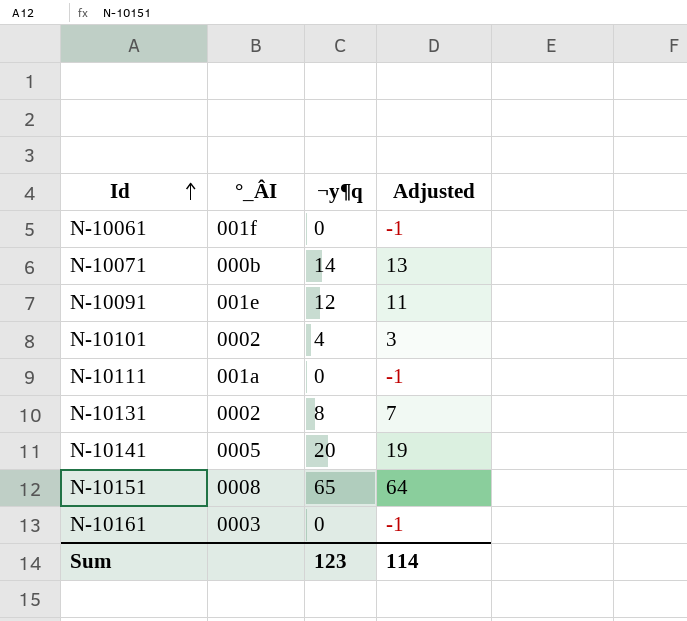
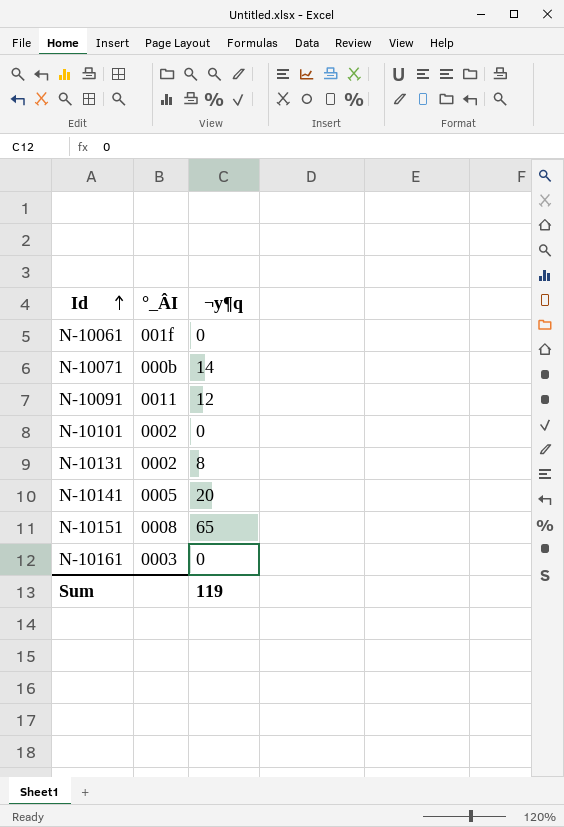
column Adjusted | formula: [¬y¶q] - 1 -> none
row N-10111: 001a | 0 | -1 -> none
N-10091 | °_ÂI: 001e -> 0011
N-10101 | ¬y¶q: 4 -> 0
Sum | ¬y¶q: 123 -> 119

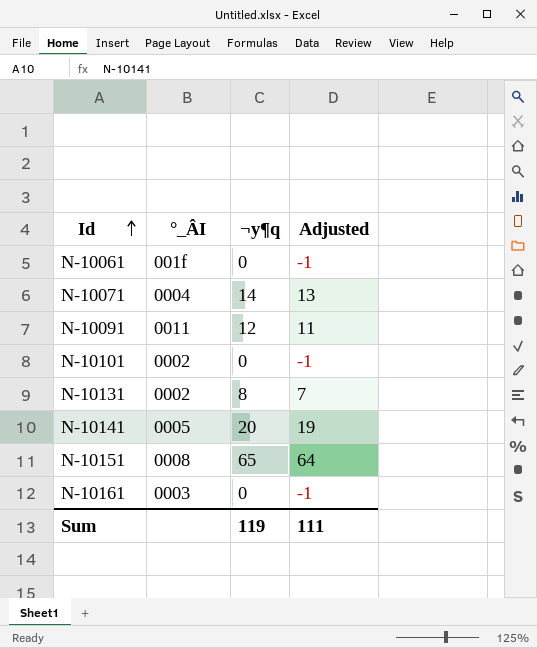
column Adjusted | formula: none -> [¬y¶q] - 1
N-10071 | °_ÂI: 000b -> 0004

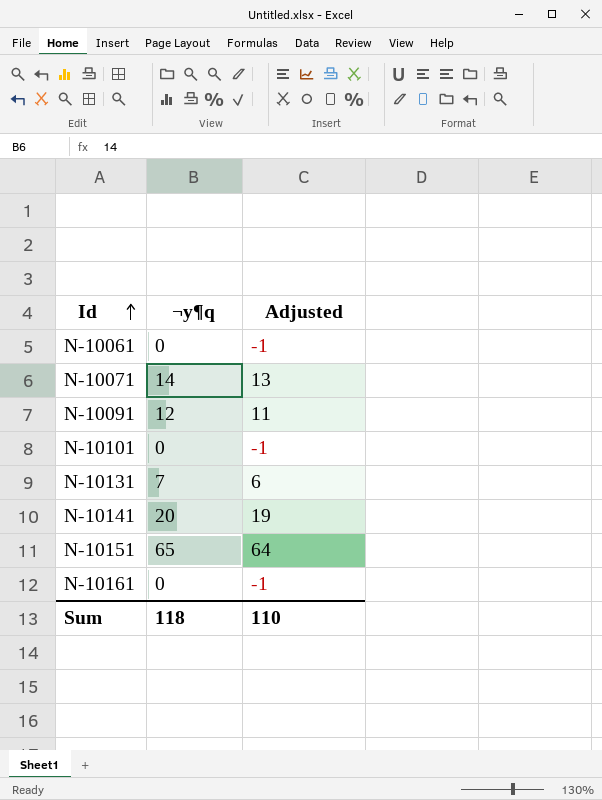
column °_ÂI | position: 2 -> none
N-10131 | ¬y¶q: 8 -> 7
N-10131 | Adjusted: 7 -> 6
Sum | ¬y¶q: 119 -> 118
Sum | Adjusted: 111 -> 110

